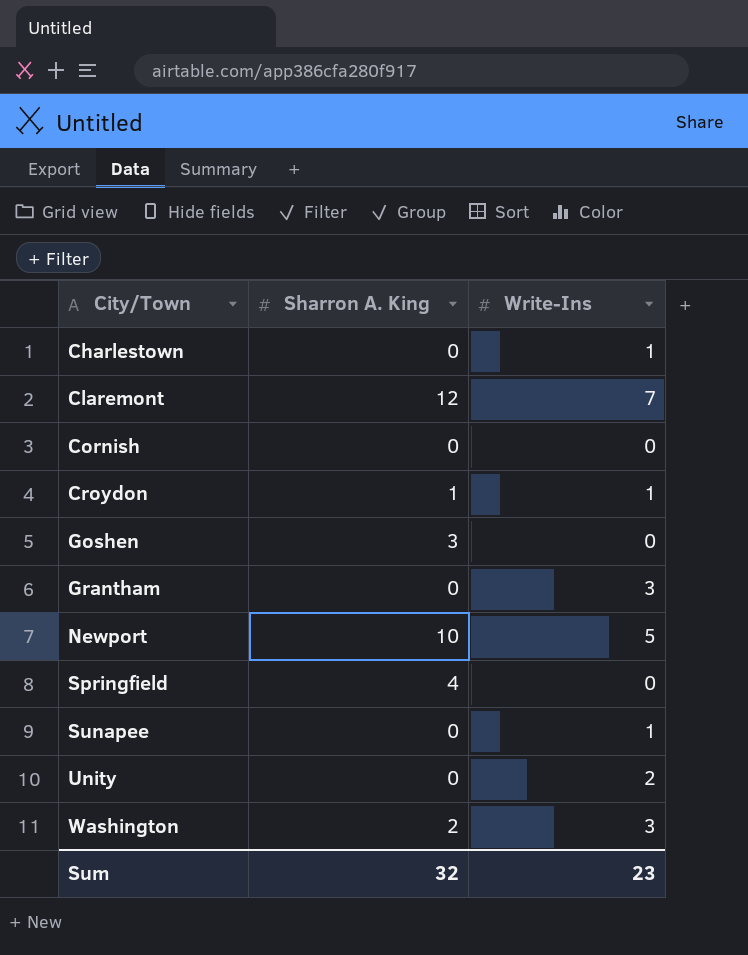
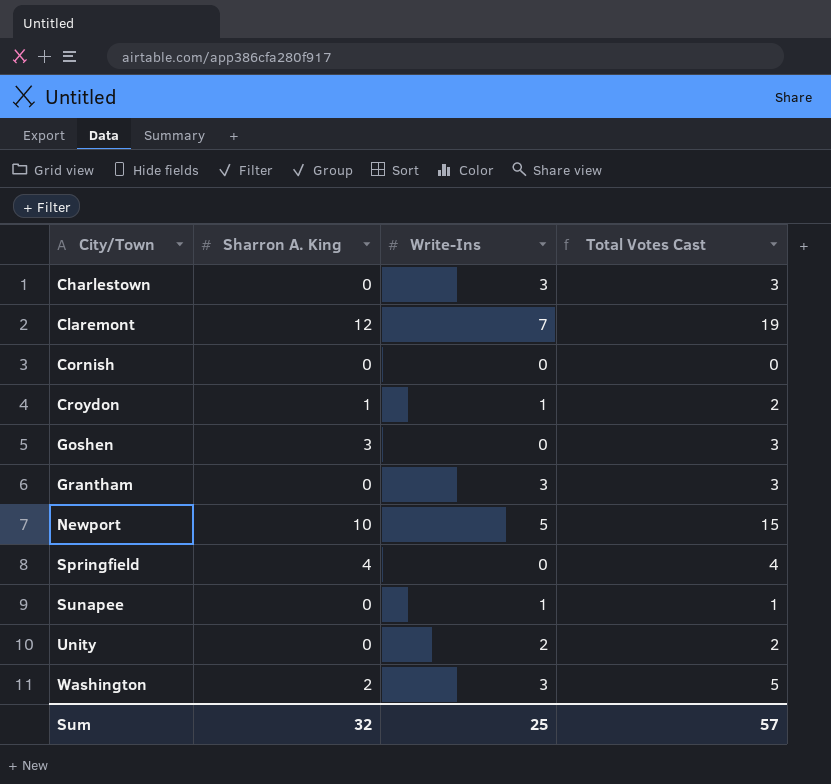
column Total Votes Cast | formula: none -> [Sharron A. King] + [Write-Ins]
Charlestown | Write-Ins: 1 -> 3
Sum | Write-Ins: 23 -> 25

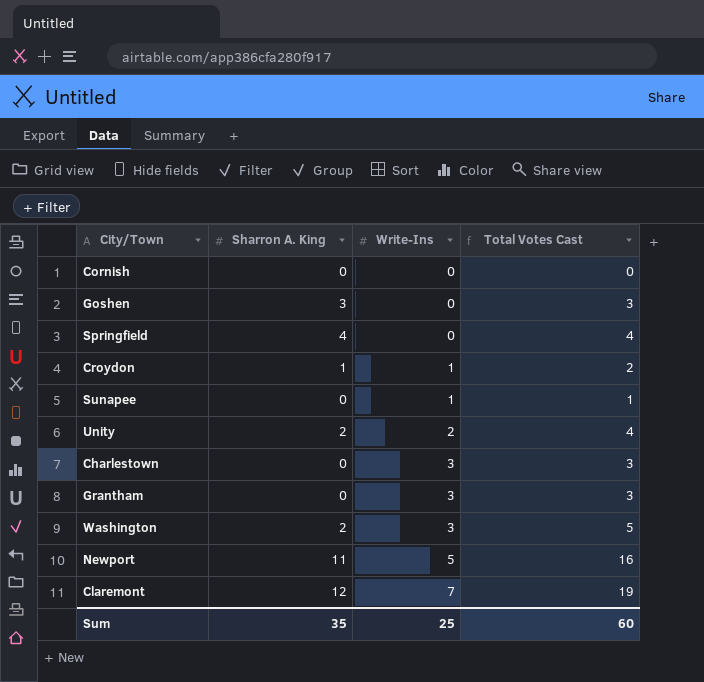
row order: City/Town ascending -> Write-Ins ascending
Unity | Sharron A. King: 0 -> 2
Unity | Total Votes Cast: 2 -> 4
Newport | Sharron A. King: 10 -> 11
Newport | Total Votes Cast: 15 -> 16
Sum | Sharron A. King: 32 -> 35
Sum | Total Votes Cast: 57 -> 60

